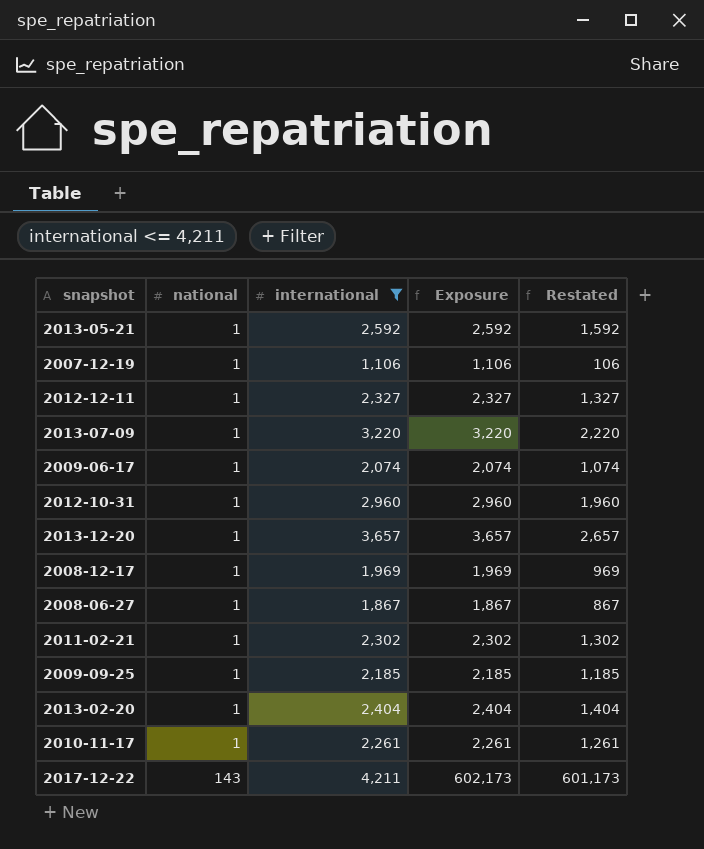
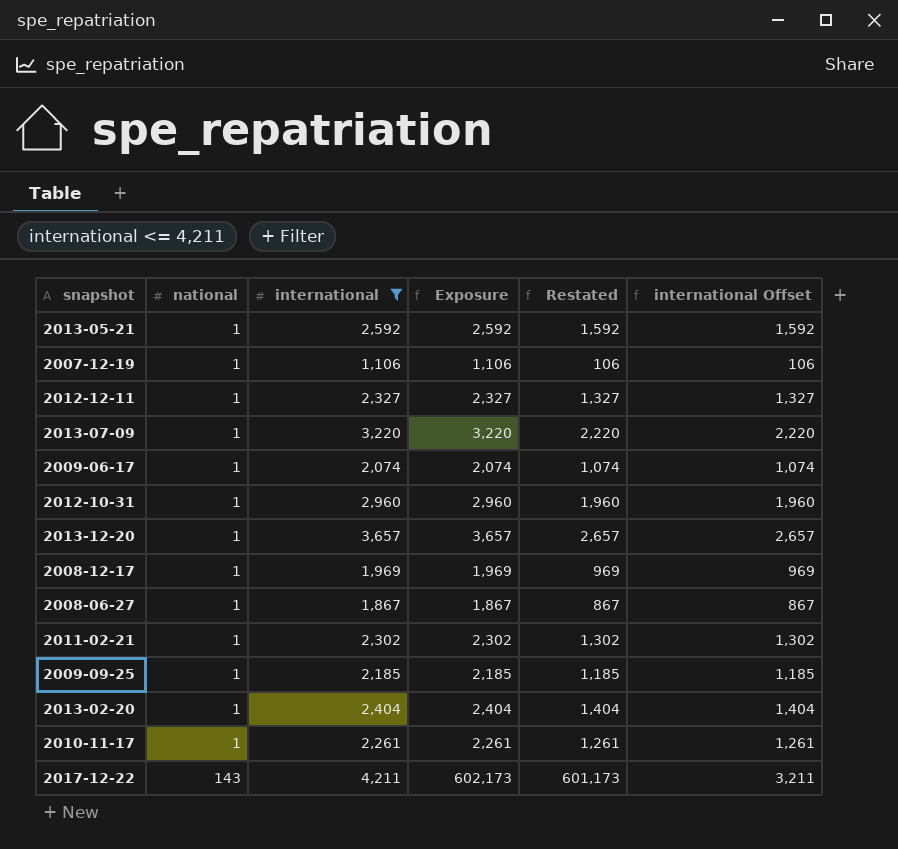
column international Offset | formula: none -> [international] - 1000

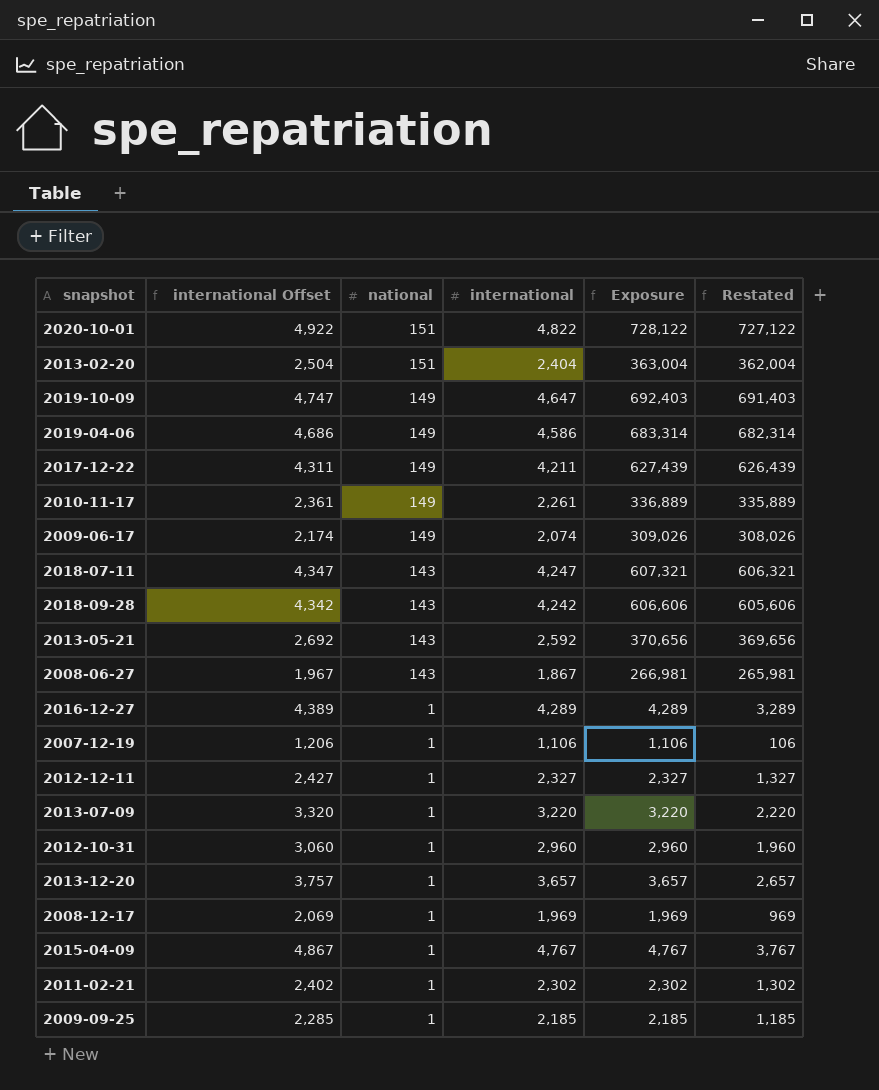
filter: international <= 4,211 -> none
row order: national ascending -> national descending
column international Offset | formula: [international] - 1000 -> [international] + 100
column international Offset | position: 6 -> 2
2013-02-20 | national: 1 -> 151
2013-02-20 | Exposure: 2,404 -> 363,004
2013-02-20 | Restated: 1,404 -> 362,004
2017-12-22 | national: 143 -> 149
2017-12-22 | Exposure: 602,173 -> 627,439
2017-12-22 | Restated: 601,173 -> 626,439
2010-11-17 | national: 1 -> 149
2010-11-17 | Exposure: 2,261 -> 336,889
2010-11-17 | Restated: 1,261 -> 335,889
2009-06-17 | national: 1 -> 149
2009-06-17 | Exposure: 2,074 -> 309,026
2009-06-17 | Restated: 1,074 -> 308,026
2013-05-21 | national: 1 -> 143
2013-05-21 | Exposure: 2,592 -> 370,656
2013-05-21 | Restated: 1,592 -> 369,656
2008-06-27 | national: 1 -> 143
2008-06-27 | Exposure: 1,867 -> 266,981
2008-06-27 | Restated: 867 -> 265,981

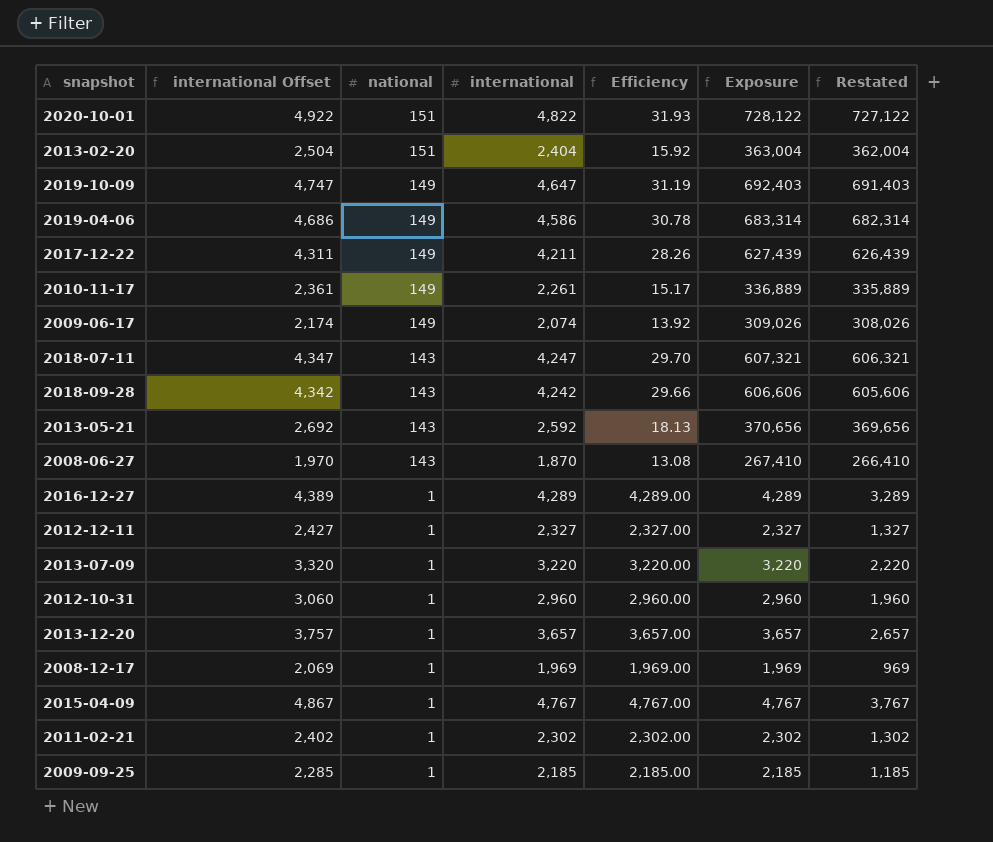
column Efficiency | formula: none -> [international] / [national]
row 2007-12-19: 1,206 | 1 | 1,106 | 1,106 | 106 -> none
2008-06-27 | international Offset: 1,967 -> 1,970
2008-06-27 | international: 1,867 -> 1,870
2008-06-27 | Exposure: 266,981 -> 267,410
2008-06-27 | Restated: 265,981 -> 266,410

